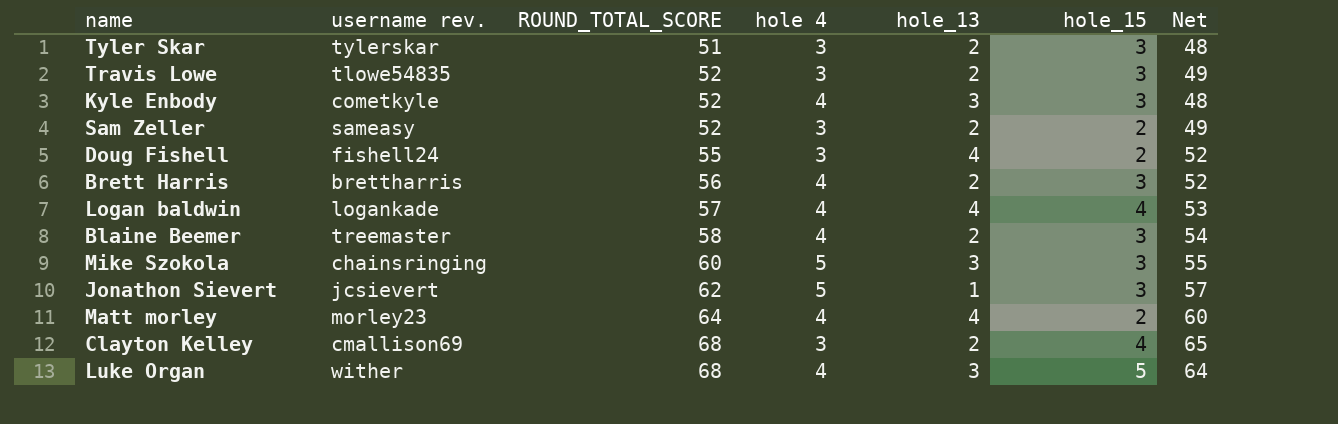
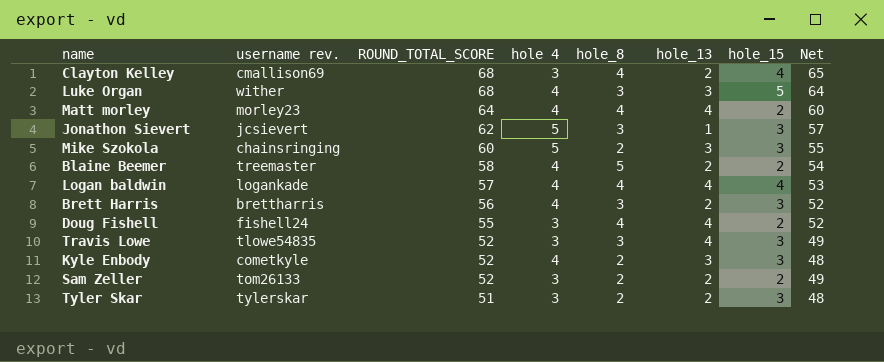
row order: ROUND_TOTAL_SCORE ascending -> ROUND_TOTAL_SCORE descending
column hole_8 | position: none -> 5
Blaine Beemer | hole_15: 3 -> 2
Travis Lowe | hole_13: 2 -> 4
Sam Zeller | username rev.: sameasy -> tom26133

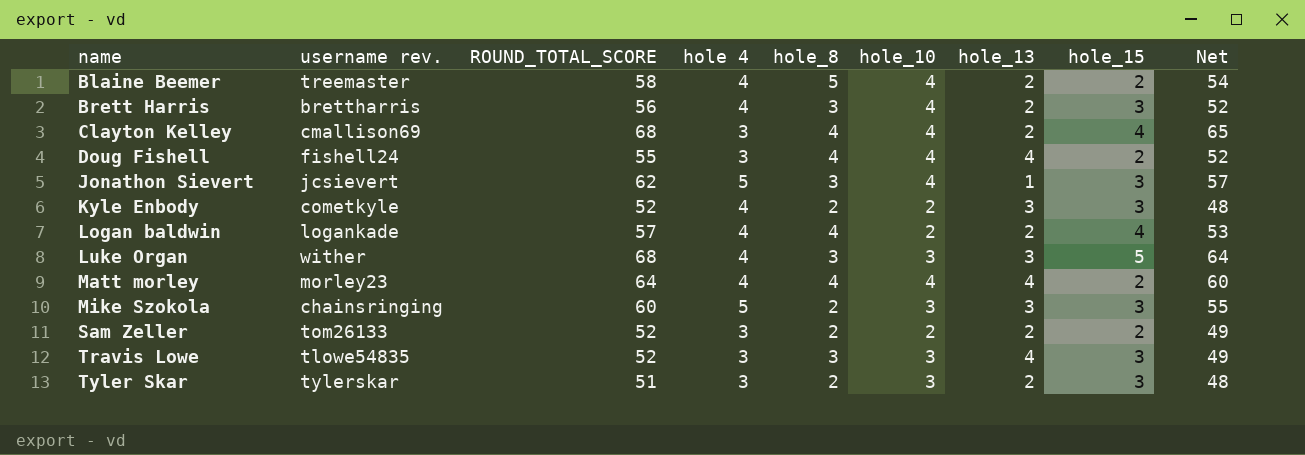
row order: ROUND_TOTAL_SCORE descending -> name ascending
column hole_10 | position: none -> 6
Logan baldwin | hole_13: 4 -> 2

